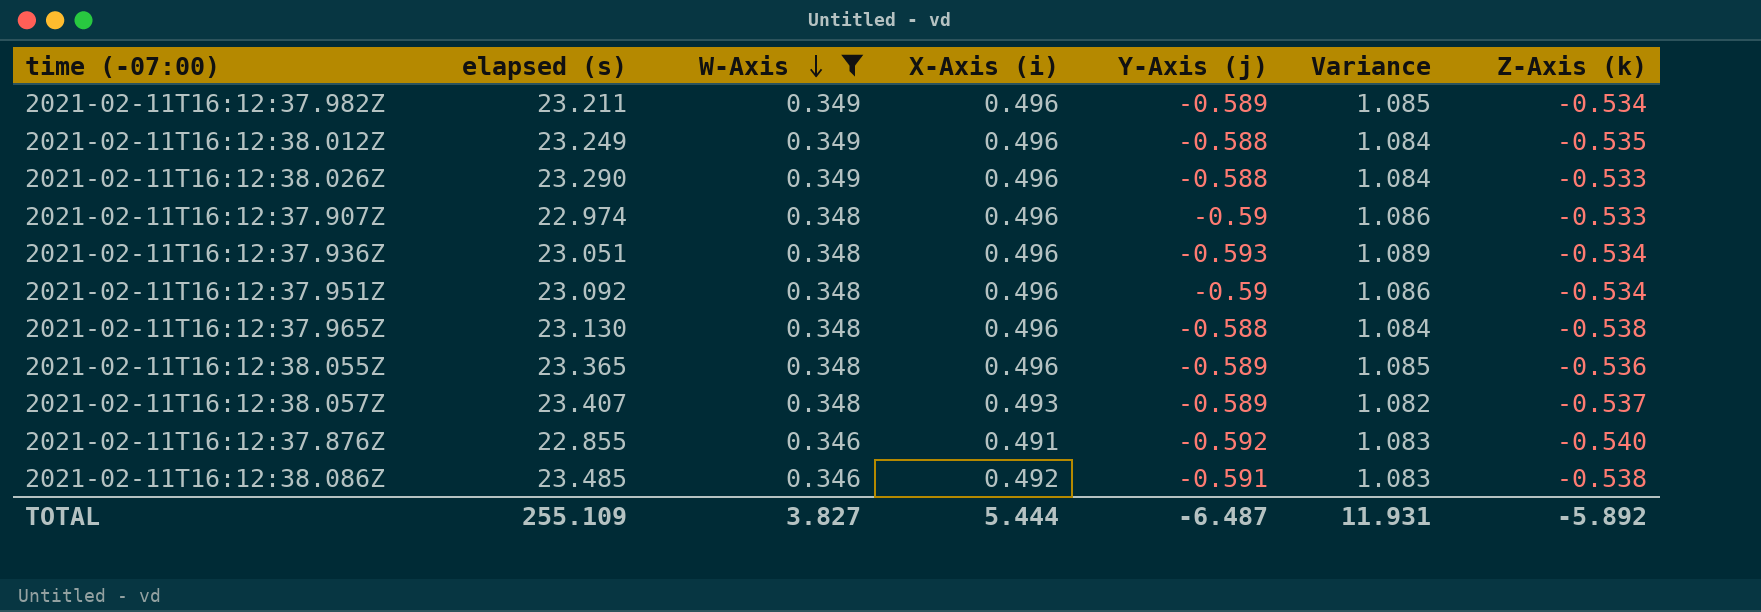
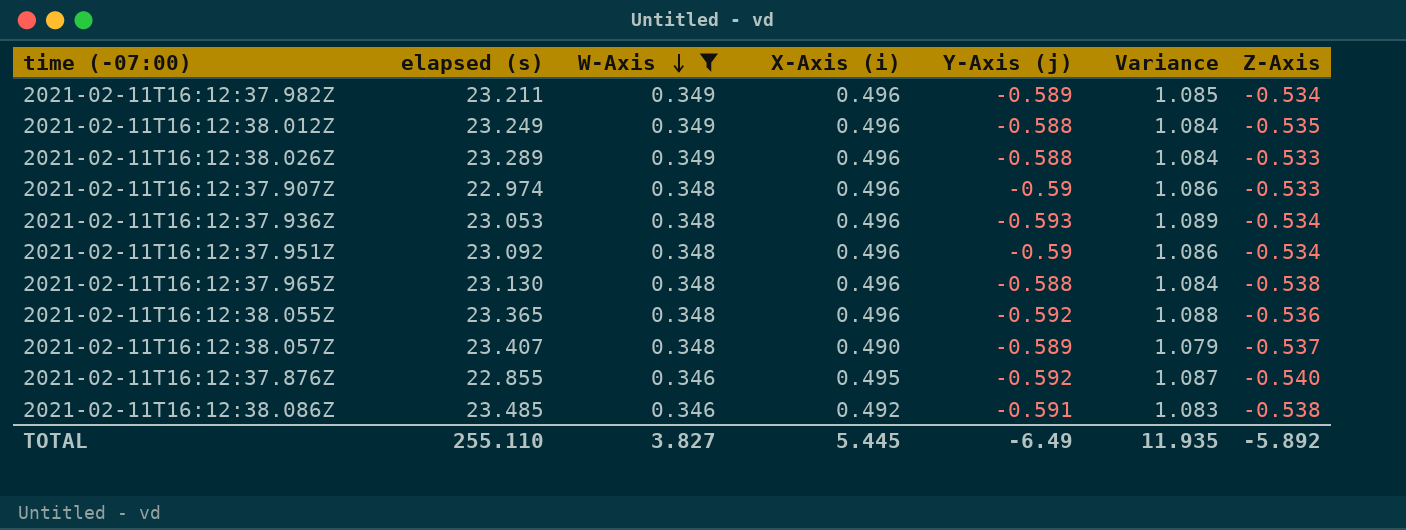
column name: Z-Axis (k) -> Z-Axis
2021-02-11T16:12:38.026Z | elapsed (s): 23.290 -> 23.289
2021-02-11T16:12:37.936Z | elapsed (s): 23.051 -> 23.053
2021-02-11T16:12:38.055Z | Y-Axis (j): -0.589 -> -0.592
2021-02-11T16:12:38.055Z | Variance: 1.085 -> 1.088
2021-02-11T16:12:38.057Z | X-Axis (i): 0.493 -> 0.490
2021-02-11T16:12:38.057Z | Variance: 1.082 -> 1.079
2021-02-11T16:12:37.876Z | X-Axis (i): 0.491 -> 0.495
2021-02-11T16:12:37.876Z | Variance: 1.083 -> 1.087
TOTAL | elapsed (s): 255.109 -> 255.110
TOTAL | X-Axis (i): 5.444 -> 5.445
TOTAL | Y-Axis (j): -6.487 -> -6.49
TOTAL | Variance: 11.931 -> 11.935

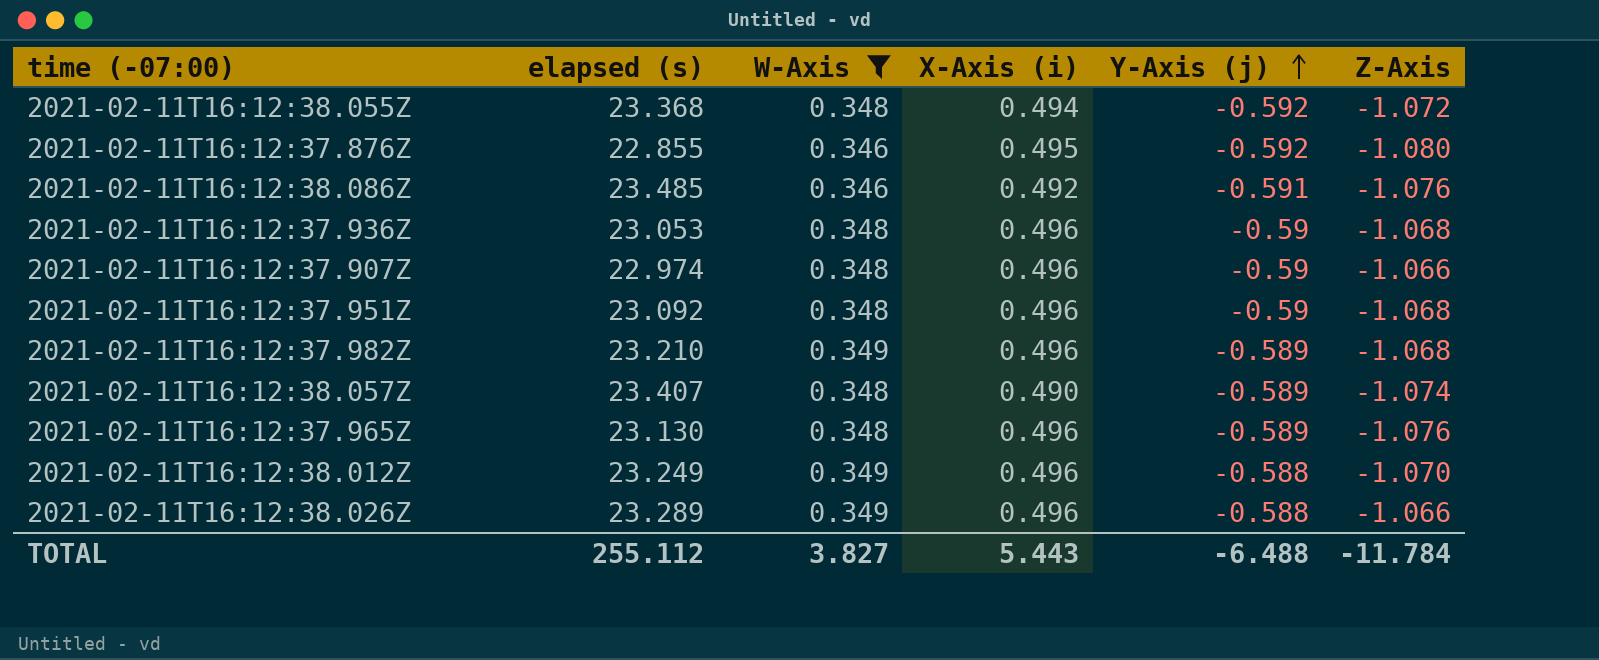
row order: W-Axis descending -> Y-Axis (j) ascending
column Variance | formula: [X-Axis (i)] - [Y-Axis (j)] -> none
2021-02-11T16:12:38.055Z | elapsed (s): 23.365 -> 23.368
2021-02-11T16:12:38.055Z | X-Axis (i): 0.496 -> 0.494
2021-02-11T16:12:38.055Z | Z-Axis: -0.536 -> -1.072
2021-02-11T16:12:37.876Z | Z-Axis: -0.540 -> -1.080
2021-02-11T16:12:38.086Z | Z-Axis: -0.538 -> -1.076
2021-02-11T16:12:37.936Z | Y-Axis (j): -0.593 -> -0.59
2021-02-11T16:12:37.936Z | Z-Axis: -0.534 -> -1.068
2021-02-11T16:12:37.907Z | Z-Axis: -0.533 -> -1.066
2021-02-11T16:12:37.951Z | Z-Axis: -0.534 -> -1.068
2021-02-11T16:12:37.982Z | elapsed (s): 23.211 -> 23.210
2021-02-11T16:12:37.982Z | Z-Axis: -0.534 -> -1.068
2021-02-11T16:12:38.057Z | Z-Axis: -0.537 -> -1.074
2021-02-11T16:12:37.965Z | Y-Axis (j): -0.588 -> -0.589
2021-02-11T16:12:37.965Z | Z-Axis: -0.538 -> -1.076
2021-02-11T16:12:38.012Z | Z-Axis: -0.535 -> -1.070
2021-02-11T16:12:38.026Z | Z-Axis: -0.533 -> -1.066
TOTAL | elapsed (s): 255.110 -> 255.112
TOTAL | X-Axis (i): 5.445 -> 5.443
TOTAL | Y-Axis (j): -6.49 -> -6.488
TOTAL | Z-Axis: -5.892 -> -11.784

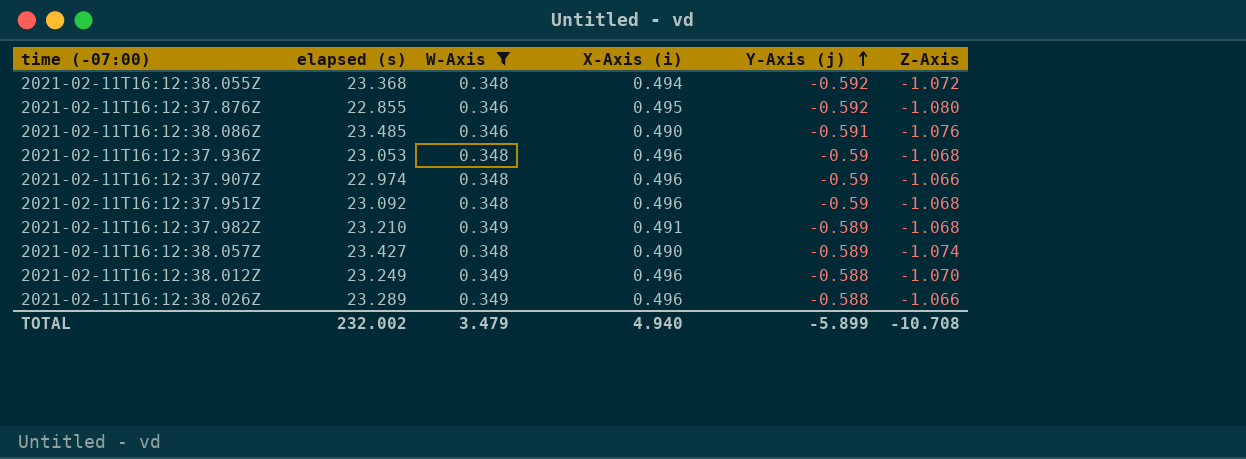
row 2021-02-11T16:12:37.965Z: 23.130 | 0.348 | 0.496 | -0.589 | -1.076 -> none
2021-02-11T16:12:38.086Z | X-Axis (i): 0.492 -> 0.490
2021-02-11T16:12:37.982Z | X-Axis (i): 0.496 -> 0.491
2021-02-11T16:12:38.057Z | elapsed (s): 23.407 -> 23.427
TOTAL | elapsed (s): 255.112 -> 232.002
TOTAL | W-Axis: 3.827 -> 3.479
TOTAL | X-Axis (i): 5.443 -> 4.940
TOTAL | Y-Axis (j): -6.488 -> -5.899
TOTAL | Z-Axis: -11.784 -> -10.708

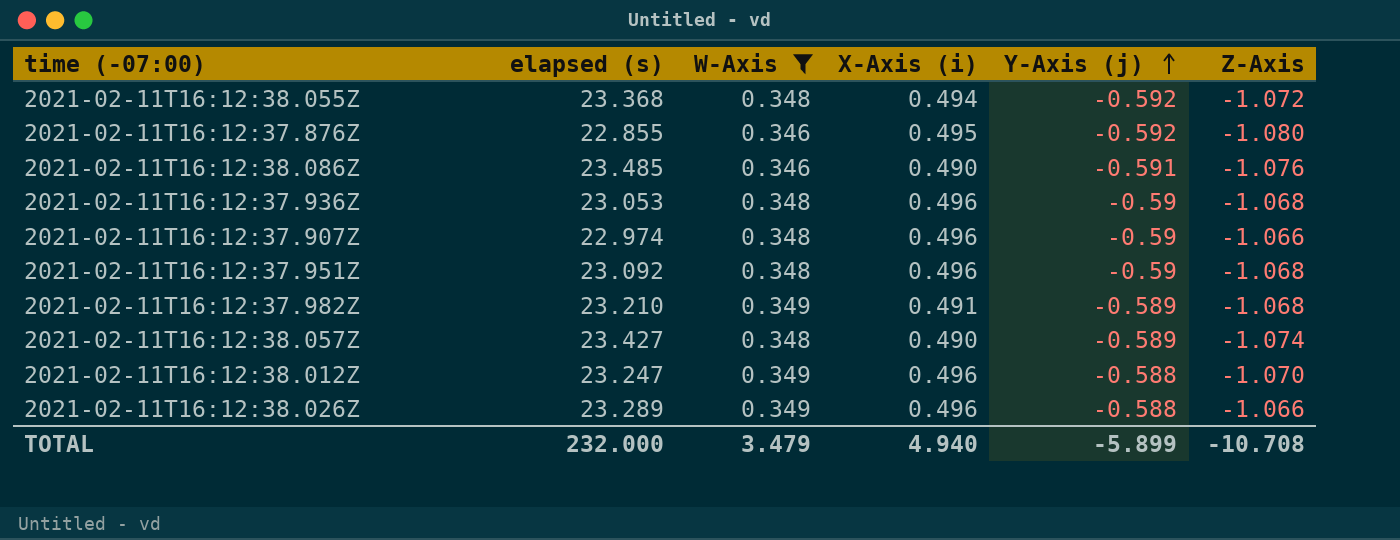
2021-02-11T16:12:38.012Z | elapsed (s): 23.249 -> 23.247
TOTAL | elapsed (s): 232.002 -> 232.000

